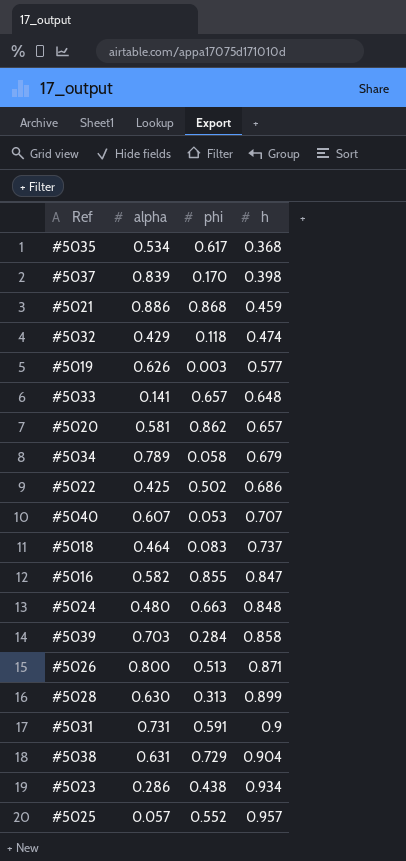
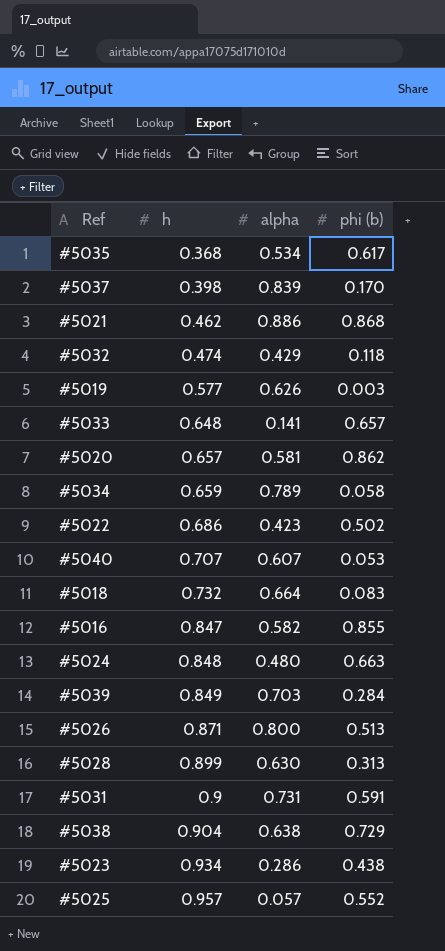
column h | position: 4 -> 2
column name: phi -> phi (b)
#5021 | h: 0.459 -> 0.462
#5034 | h: 0.679 -> 0.659
#5022 | alpha: 0.425 -> 0.423
#5018 | h: 0.737 -> 0.732
#5018 | alpha: 0.464 -> 0.664
#5039 | h: 0.858 -> 0.849
#5038 | alpha: 0.631 -> 0.638

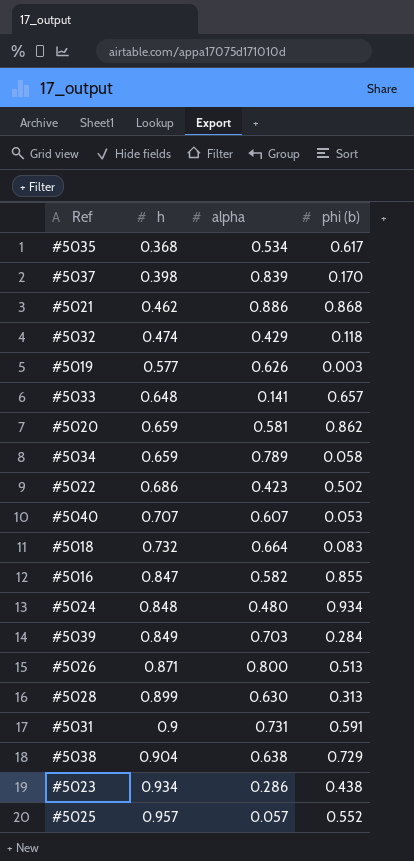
#5020 | h: 0.657 -> 0.659
#5024 | phi (b): 0.663 -> 0.934

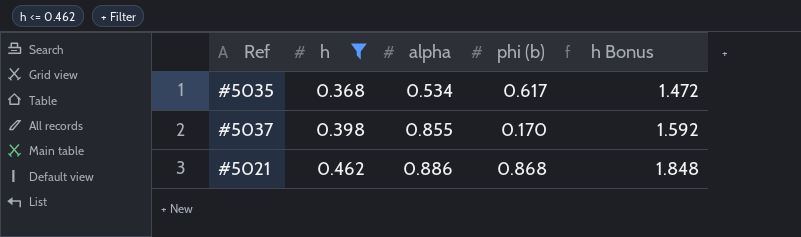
filter: none -> h <= 0.462
column h Bonus | formula: none -> [h] * 4
#5037 | alpha: 0.839 -> 0.855

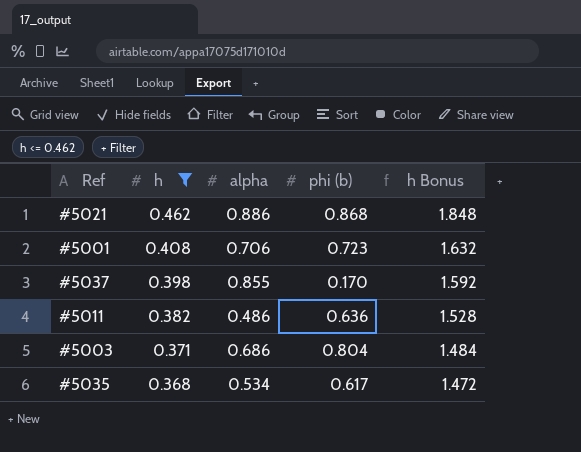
row order: h ascending -> h descending
row #5001: none -> 0.408 | 0.706 | 0.723 | 1.632
row #5011: none -> 0.382 | 0.486 | 0.636 | 1.528
row #5003: none -> 0.371 | 0.686 | 0.804 | 1.484

